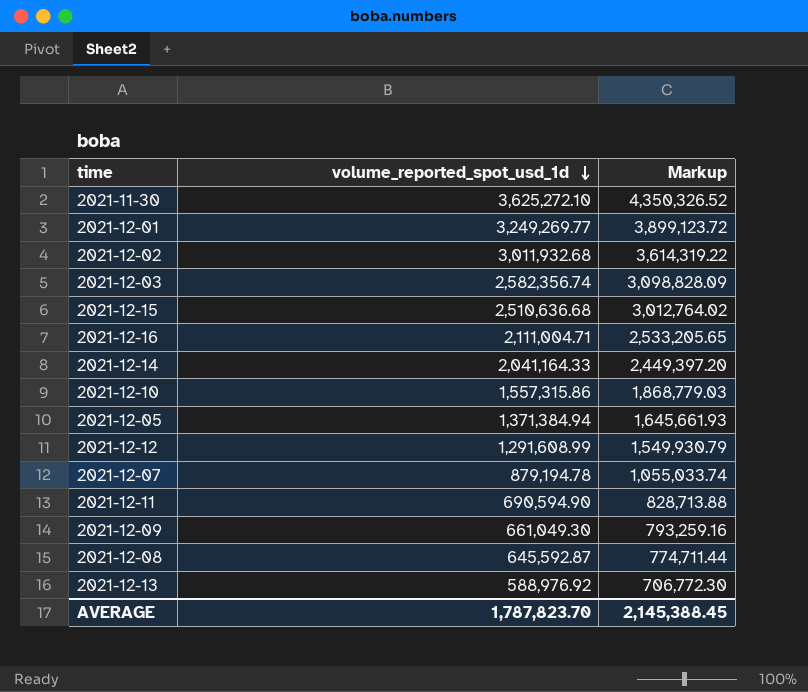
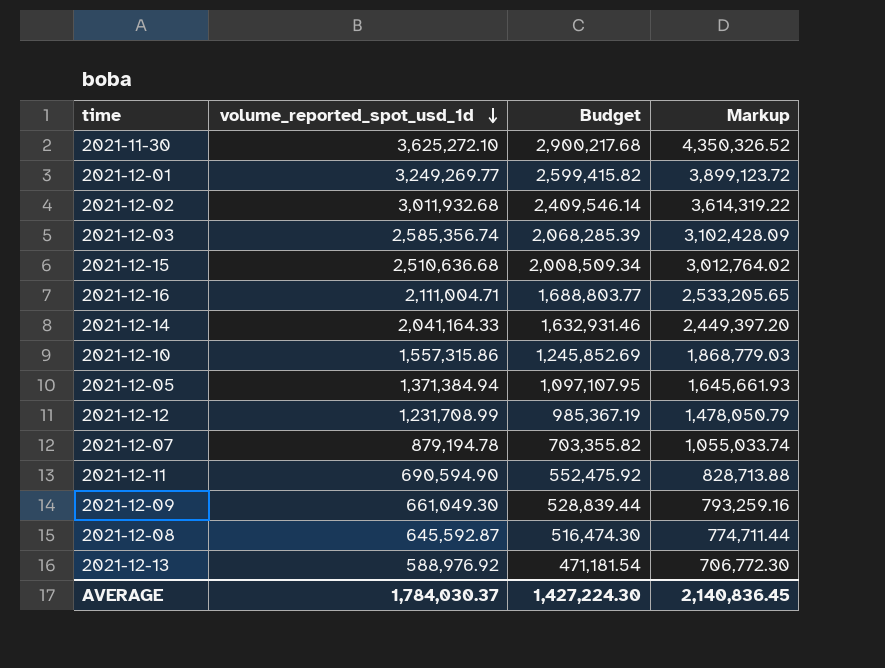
column Budget | formula: none -> [volume_reported_spot_usd_1d] * 0.8
2021-12-03 | volume_reported_spot_usd_1d: 2,582,356.74 -> 2,585,356.74
2021-12-03 | Markup: 3,098,828.09 -> 3,102,428.09
2021-12-12 | volume_reported_spot_usd_1d: 1,291,608.99 -> 1,231,708.99
2021-12-12 | Markup: 1,549,930.79 -> 1,478,050.79
AVERAGE | volume_reported_spot_usd_1d: 1,787,823.70 -> 1,784,030.37
AVERAGE | Markup: 2,145,388.45 -> 2,140,836.45

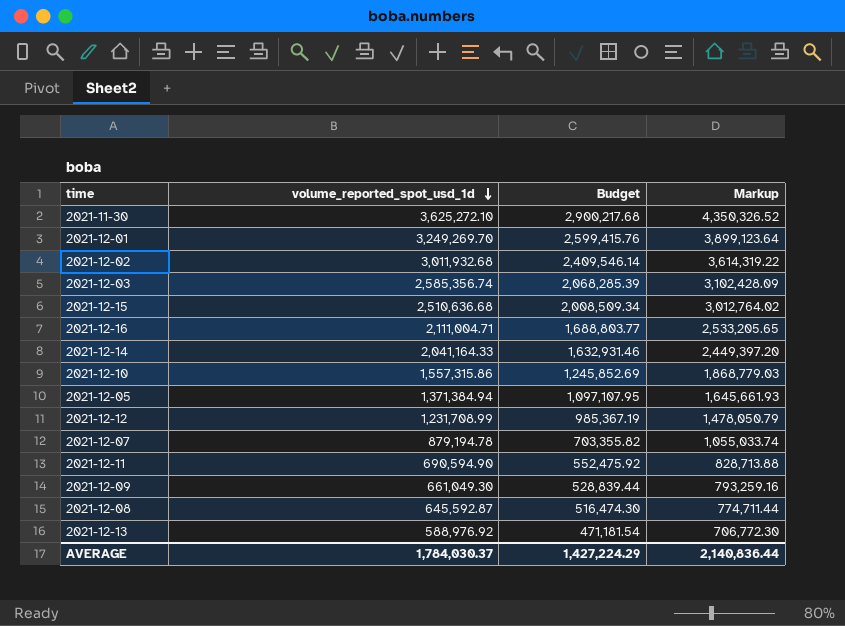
2021-12-01 | volume_reported_spot_usd_1d: 3,249,269.77 -> 3,249,269.70
2021-12-01 | Budget: 2,599,415.82 -> 2,599,415.76
2021-12-01 | Markup: 3,899,123.72 -> 3,899,123.64
AVERAGE | Budget: 1,427,224.30 -> 1,427,224.29
AVERAGE | Markup: 2,140,836.45 -> 2,140,836.44

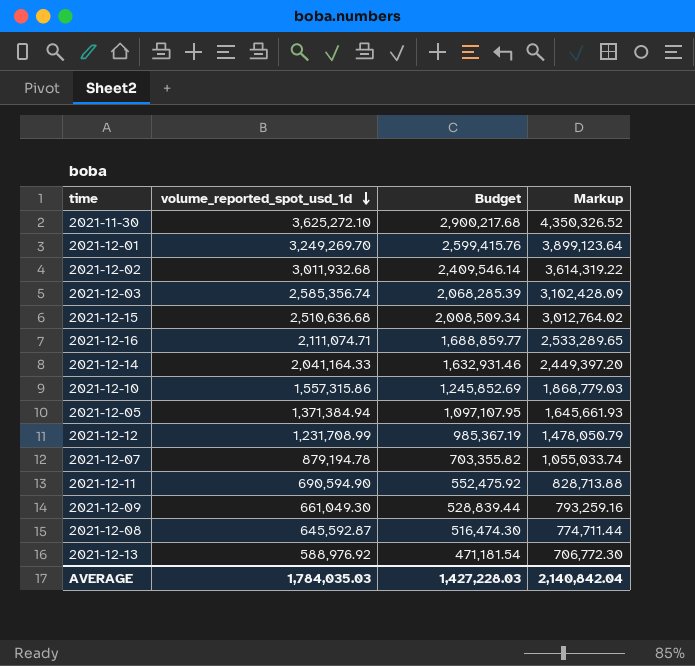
2021-12-16 | volume_reported_spot_usd_1d: 2,111,004.71 -> 2,111,074.71
2021-12-16 | Budget: 1,688,803.77 -> 1,688,859.77
2021-12-16 | Markup: 2,533,205.65 -> 2,533,289.65
AVERAGE | volume_reported_spot_usd_1d: 1,784,030.37 -> 1,784,035.03
AVERAGE | Budget: 1,427,224.29 -> 1,427,228.03
AVERAGE | Markup: 2,140,836.44 -> 2,140,842.04

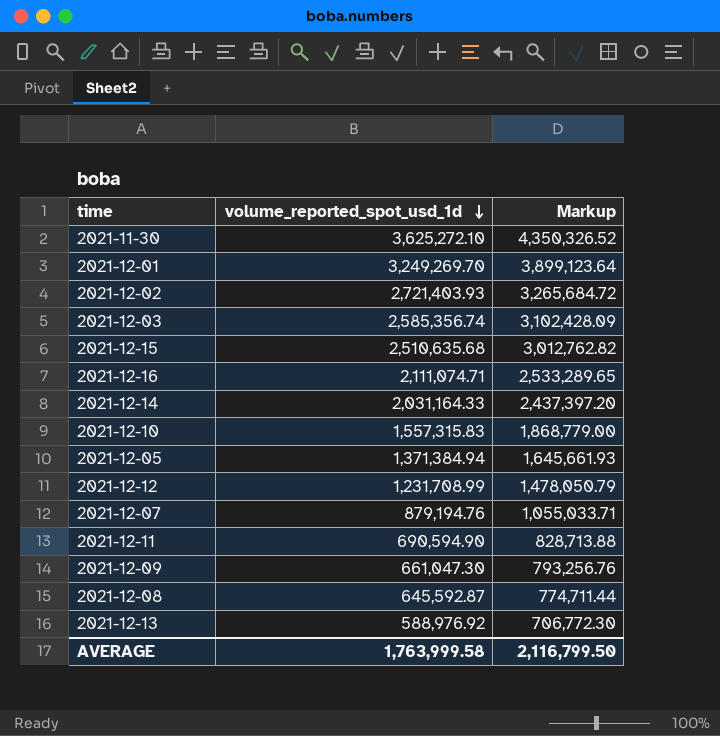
column Budget | formula: [volume_reported_spot_usd_1d] * 0.8 -> none
2021-12-02 | volume_reported_spot_usd_1d: 3,011,932.68 -> 2,721,403.93
2021-12-02 | Markup: 3,614,319.22 -> 3,265,684.72
2021-12-15 | volume_reported_spot_usd_1d: 2,510,636.68 -> 2,510,635.68
2021-12-15 | Markup: 3,012,764.02 -> 3,012,762.82
2021-12-14 | volume_reported_spot_usd_1d: 2,041,164.33 -> 2,031,164.33
2021-12-14 | Markup: 2,449,397.20 -> 2,437,397.20
2021-12-10 | volume_reported_spot_usd_1d: 1,557,315.86 -> 1,557,315.83
2021-12-10 | Markup: 1,868,779.03 -> 1,868,779.00
2021-12-07 | volume_reported_spot_usd_1d: 879,194.78 -> 879,194.76
2021-12-07 | Markup: 1,055,033.74 -> 1,055,033.71
2021-12-09 | volume_reported_spot_usd_1d: 661,049.30 -> 661,047.30
2021-12-09 | Markup: 793,259.16 -> 793,256.76
AVERAGE | volume_reported_spot_usd_1d: 1,784,035.03 -> 1,763,999.58
AVERAGE | Markup: 2,140,842.04 -> 2,116,799.50

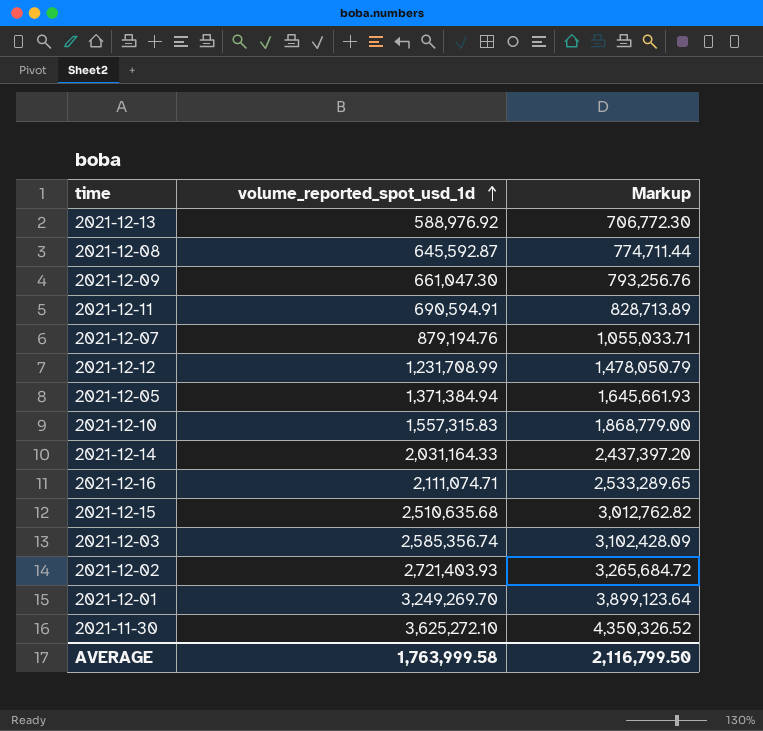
row order: volume_reported_spot_usd_1d descending -> volume_reported_spot_usd_1d ascending
2021-12-11 | volume_reported_spot_usd_1d: 690,594.90 -> 690,594.91
2021-12-11 | Markup: 828,713.88 -> 828,713.89

